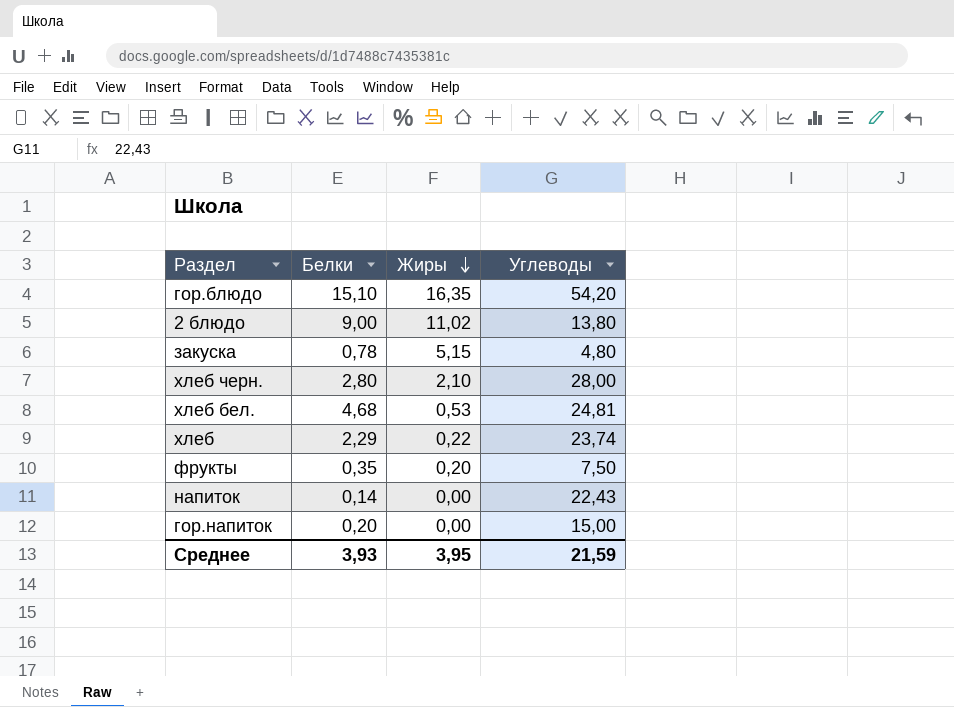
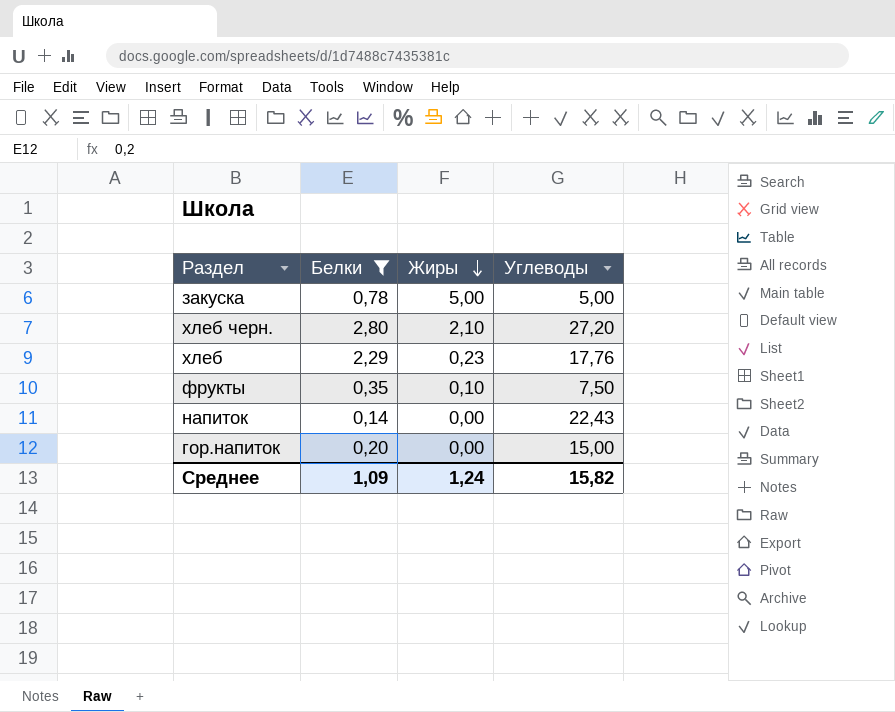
filter: none -> Белки <= 2,80
закуска | Жиры: 5,15 -> 5,00
закуска | Углеводы: 4,80 -> 5,00
хлеб черн. | Углеводы: 28,00 -> 27,20
хлеб | Жиры: 0,22 -> 0,23
хлеб | Углеводы: 23,74 -> 17,76
фрукты | Жиры: 0,20 -> 0,10
Среднее | Белки: 3,93 -> 1,09
Среднее | Жиры: 3,95 -> 1,24
Среднее | Углеводы: 21,59 -> 15,82

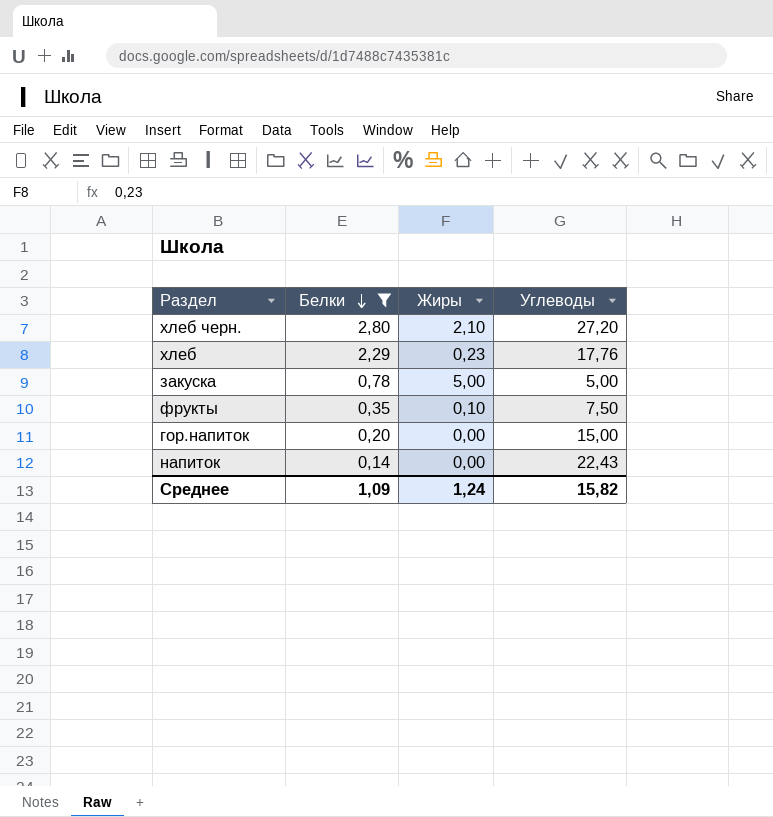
row order: Жиры descending -> Белки descending

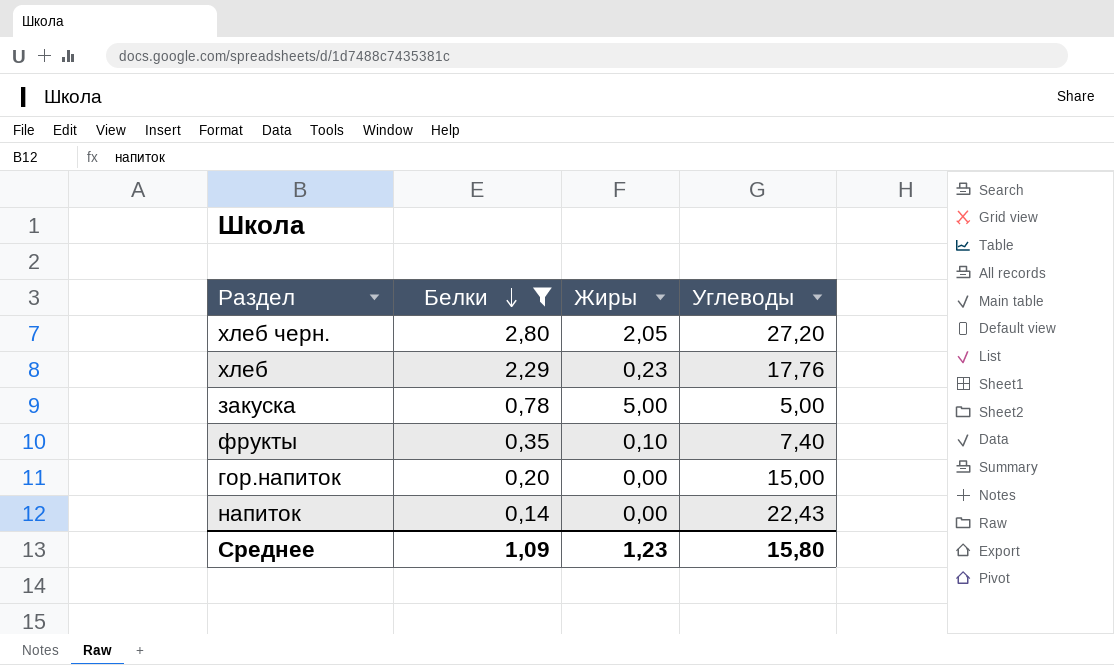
хлеб черн. | Жиры: 2,10 -> 2,05
фрукты | Углеводы: 7,50 -> 7,40
Среднее | Жиры: 1,24 -> 1,23
Среднее | Углеводы: 15,82 -> 15,80

